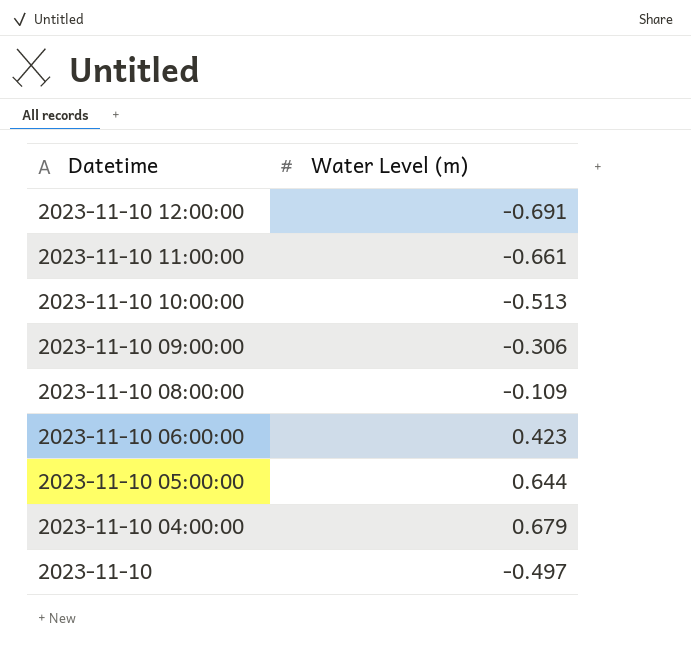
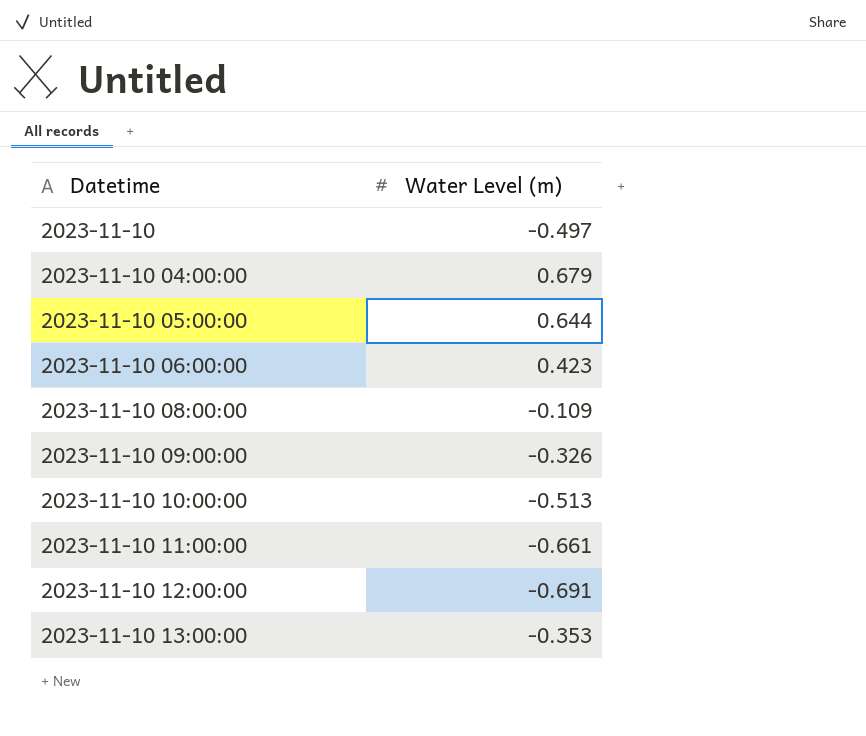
row order: Datetime descending -> Datetime ascending
2023-11-10 09:00:00 | Water Level (m): -0.306 -> -0.326
row 2023-11-10 13:00:00: none -> -0.353

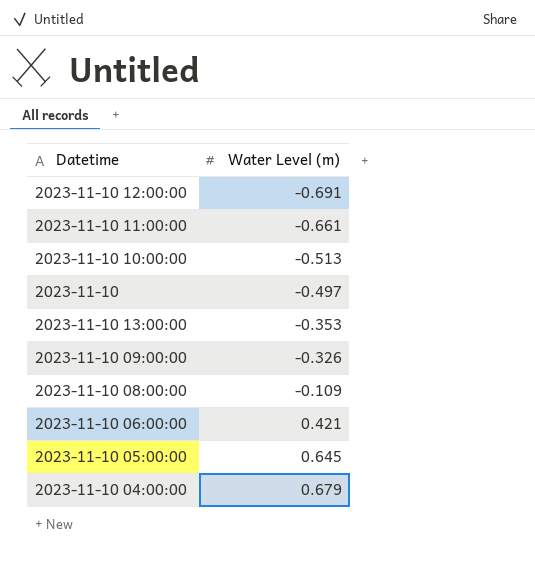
row order: Datetime ascending -> Water Level (m) ascending
2023-11-10 06:00:00 | Water Level (m): 0.423 -> 0.421
2023-11-10 05:00:00 | Water Level (m): 0.644 -> 0.645

